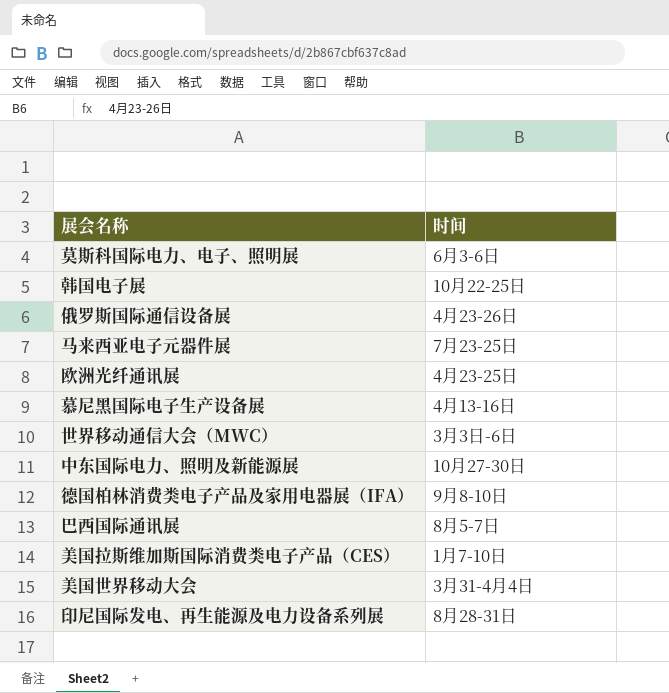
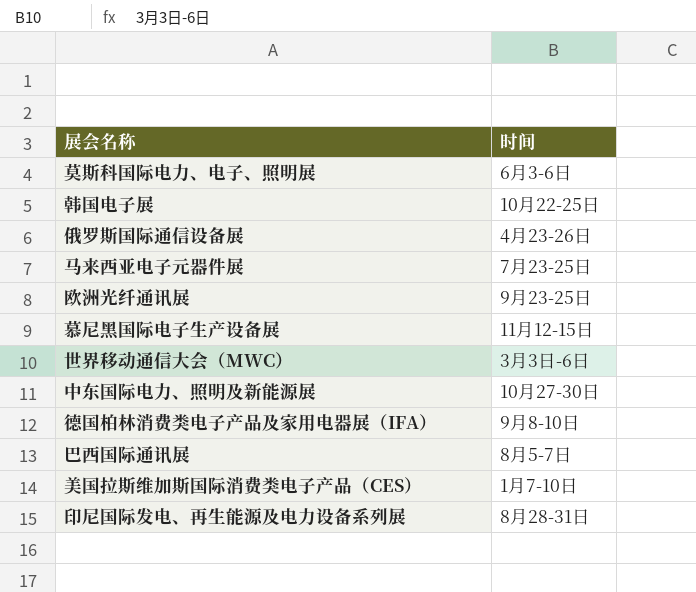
row 美国世界移动大会: 3月31-4月4日 -> none
欧洲光纤通讯展 | 时间: 4月23-25日 -> 9月23-25日
慕尼黑国际电子生产设备展 | 时间: 4月13-16日 -> 11月12-15日

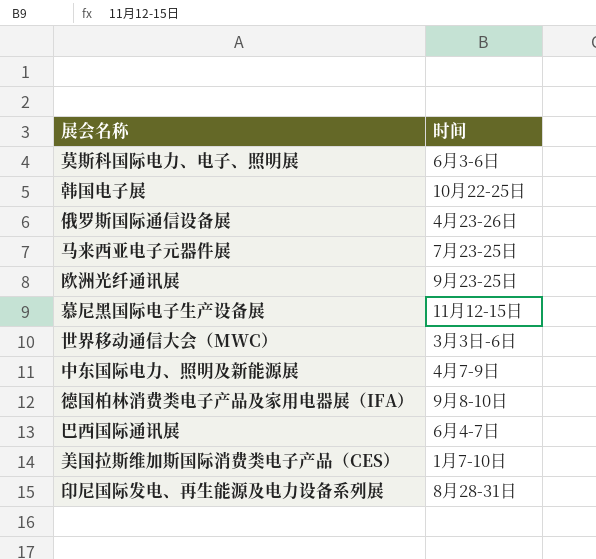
中东国际电力、照明及新能源展 | 时间: 10月27-30日 -> 4月7-9日
巴西国际通讯展 | 时间: 8月5-7日 -> 6月4-7日

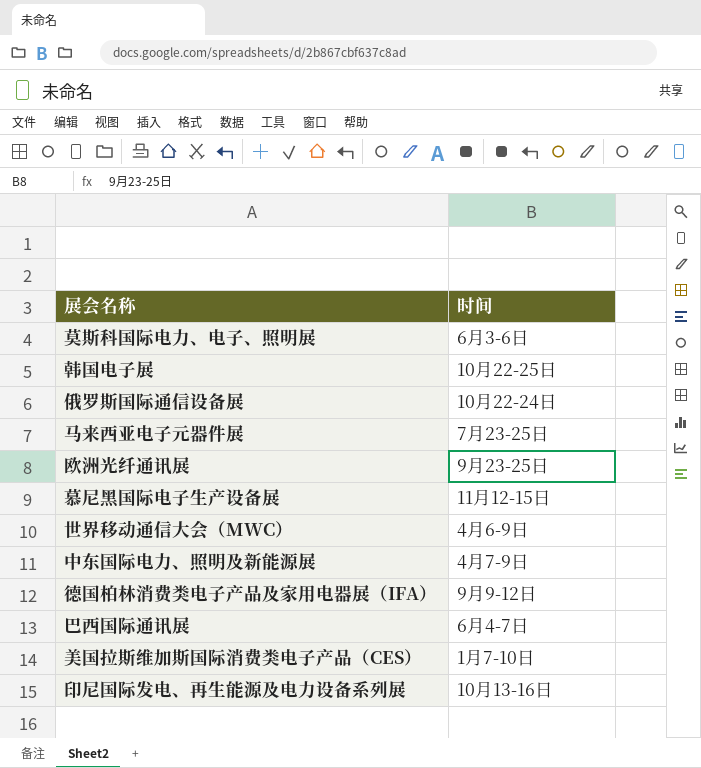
俄罗斯国际通信设备展 | 时间: 4月23-26日 -> 10月22-24日
世界移动通信大会（MWC） | 时间: 3月3日-6日 -> 4月6-9日
德国柏林消费类电子产品及家用电器展（IFA） | 时间: 9月8-10日 -> 9月9-12日
印尼国际发电、再生能源及电力设备系列展 | 时间: 8月28-31日 -> 10月13-16日

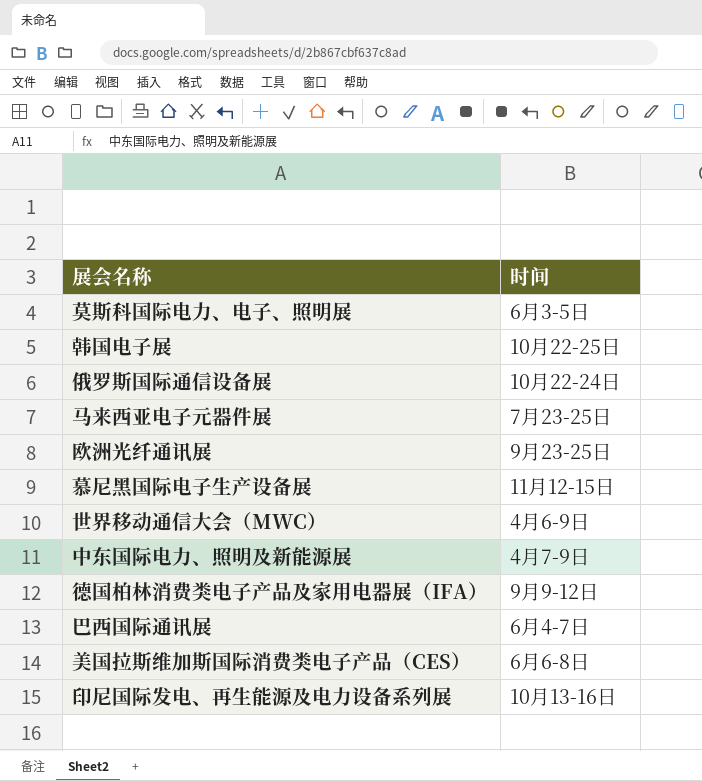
莫斯科国际电力、电子、照明展 | 时间: 6月3-6日 -> 6月3-5日
美国拉斯维加斯国际消费类电子产品（CES） | 时间: 1月7-10日 -> 6月6-8日

